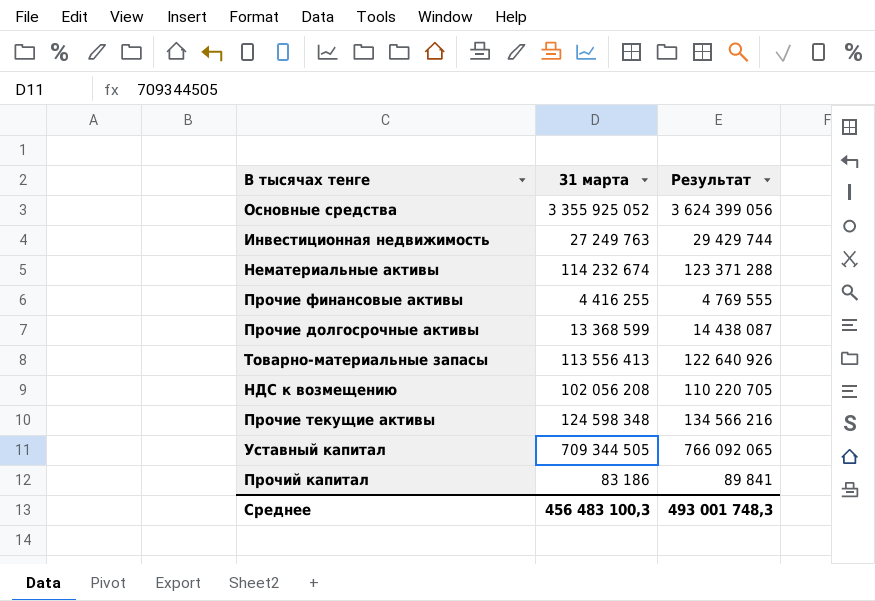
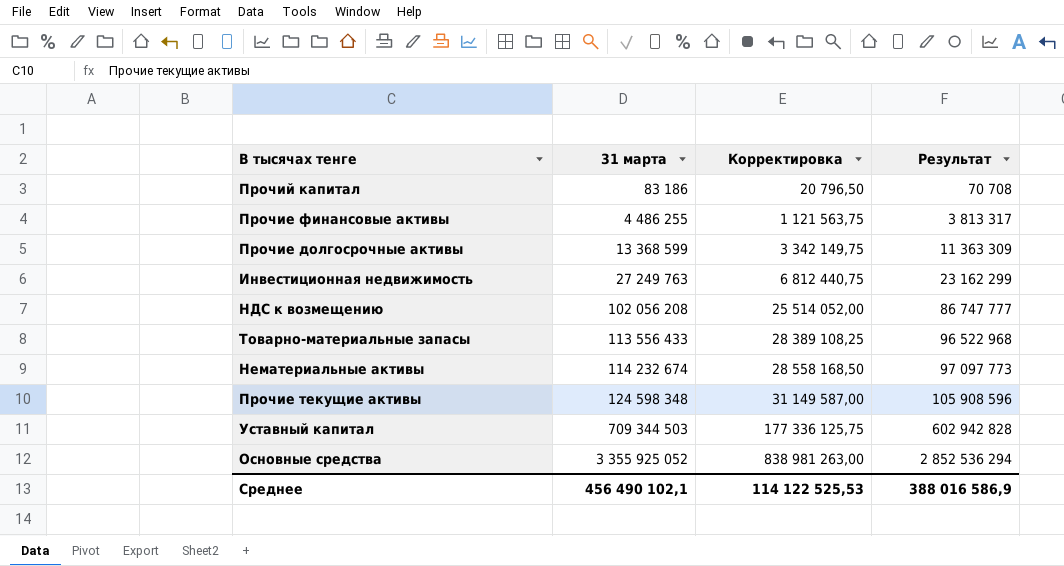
row order: none -> 31 марта ascending
column Корректировка | formula: none -> [31 марта] * 0,25
column Результат | formula: [31 марта] * 1,08 -> [31 марта] * 0,85
Прочие финансовые активы | 31 марта: 4 416 255 -> 4 486 255
Товарно-материальные запасы | 31 марта: 113 556 413 -> 113 556 433
Уставный капитал | 31 марта: 709 344 505 -> 709 344 503
Среднее | 31 марта: 456 483 100,3 -> 456 490 102,1
Среднее | Результат: 493 001 748,3 -> 388 016 586,9

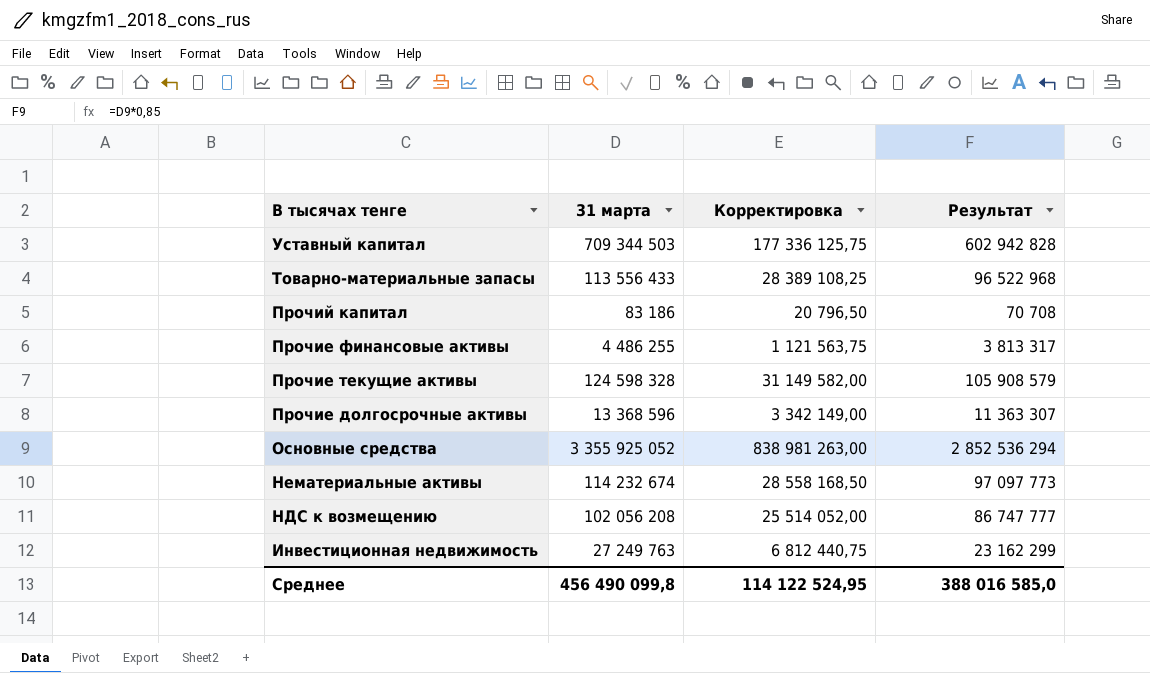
row order: 31 марта ascending -> В тысячах тенге descending
Прочие текущие активы | 31 марта: 124 598 348 -> 124 598 328
Прочие текущие активы | Корректировка: 31 149 587,00 -> 31 149 582,00
Прочие текущие активы | Результат: 105 908 596 -> 105 908 579
Прочие долгосрочные активы | 31 марта: 13 368 599 -> 13 368 596
Прочие долгосрочные активы | Корректировка: 3 342 149,75 -> 3 342 149,00
Прочие долгосрочные активы | Результат: 11 363 309 -> 11 363 307
Среднее | 31 марта: 456 490 102,1 -> 456 490 099,8
Среднее | Корректировка: 114 122 525,53 -> 114 122 524,95
Среднее | Результат: 388 016 586,9 -> 388 016 585,0

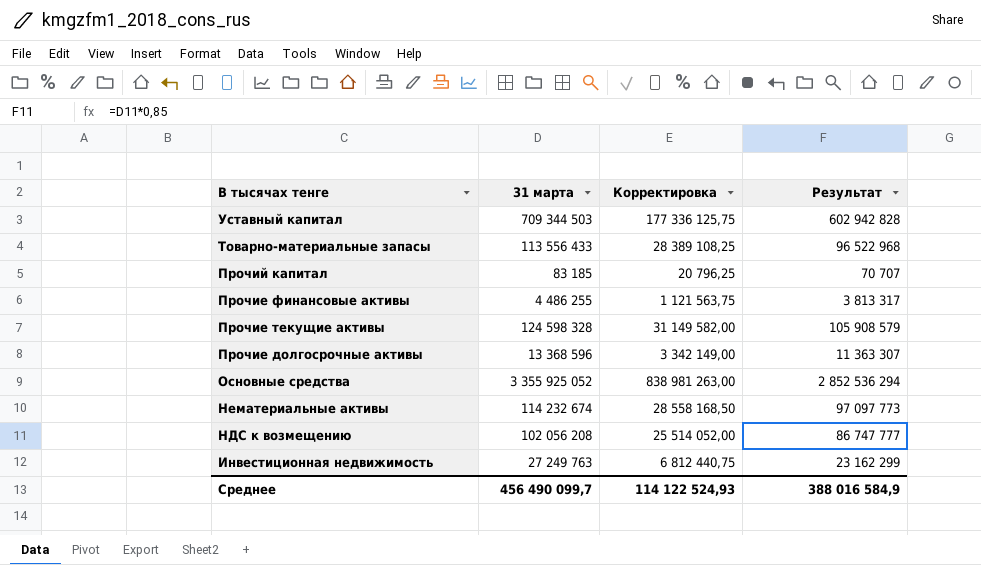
Прочий капитал | 31 марта: 83 186 -> 83 185
Прочий капитал | Корректировка: 20 796,50 -> 20 796,25
Прочий капитал | Результат: 70 708 -> 70 707
Среднее | 31 марта: 456 490 099,8 -> 456 490 099,7
Среднее | Корректировка: 114 122 524,95 -> 114 122 524,93
Среднее | Результат: 388 016 585,0 -> 388 016 584,9

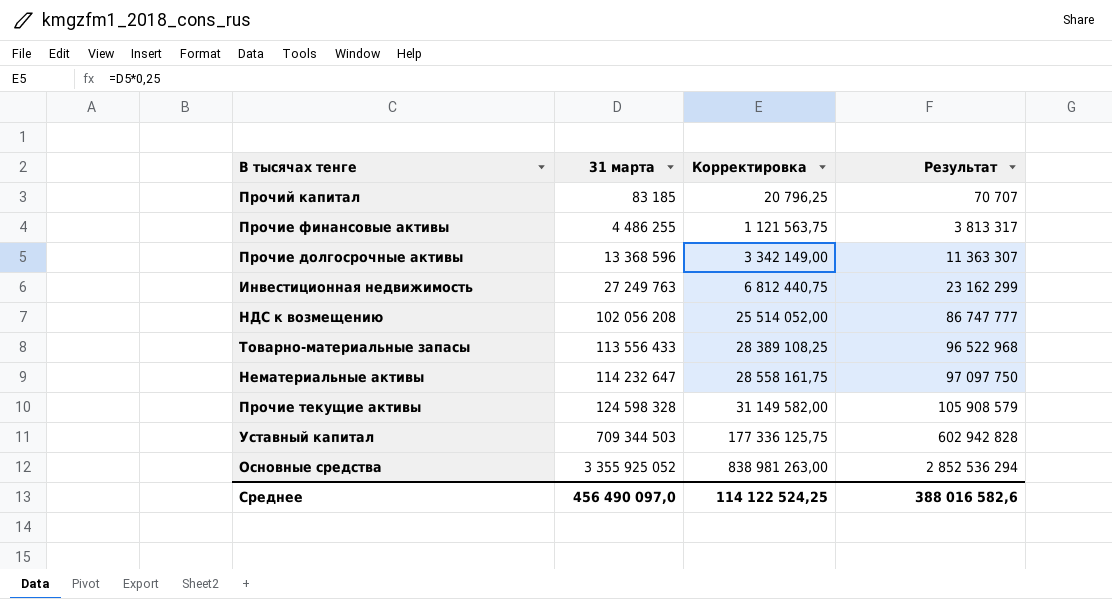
row order: В тысячах тенге descending -> 31 марта ascending
Нематериальные активы | 31 марта: 114 232 674 -> 114 232 647
Нематериальные активы | Корректировка: 28 558 168,50 -> 28 558 161,75
Нематериальные активы | Результат: 97 097 773 -> 97 097 750
Среднее | 31 марта: 456 490 099,7 -> 456 490 097,0
Среднее | Корректировка: 114 122 524,93 -> 114 122 524,25
Среднее | Результат: 388 016 584,9 -> 388 016 582,6

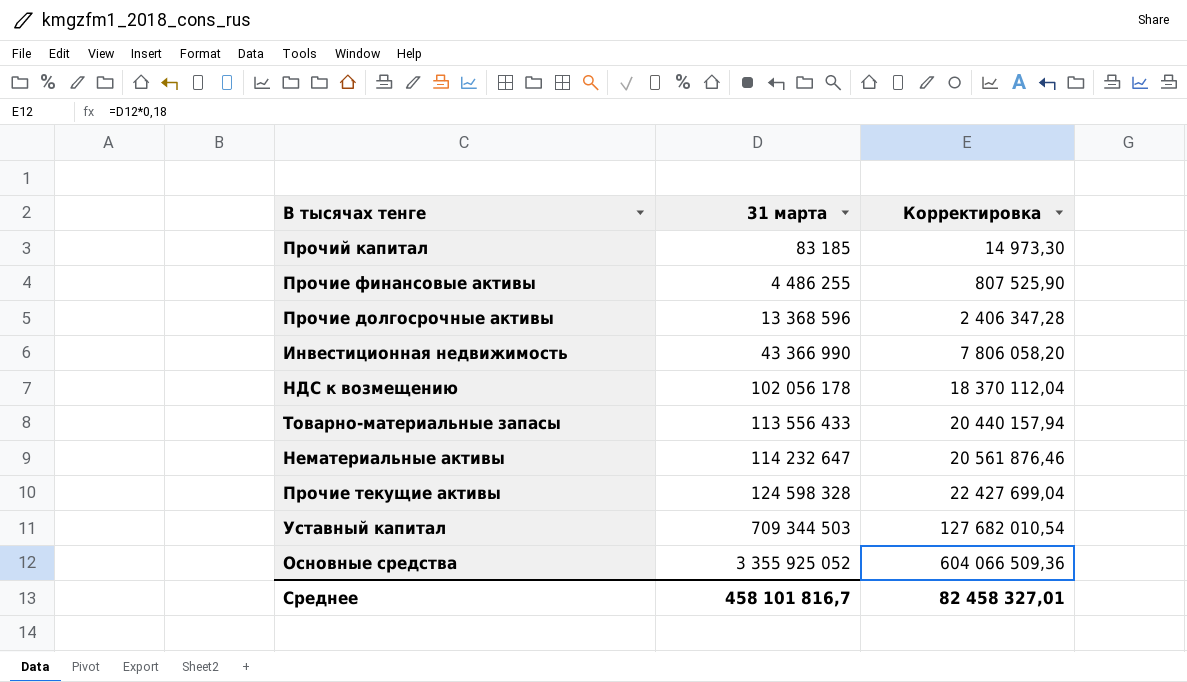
column Результат | formula: [31 марта] * 0,85 -> none
column Корректировка | formula: [31 марта] * 0,25 -> [31 марта] * 0,18
Инвестиционная недвижимость | 31 марта: 27 249 763 -> 43 366 990
НДС к возмещению | 31 марта: 102 056 208 -> 102 056 178
Среднее | 31 марта: 456 490 097,0 -> 458 101 816,7
Среднее | Корректировка: 114 122 524,25 -> 82 458 327,01

